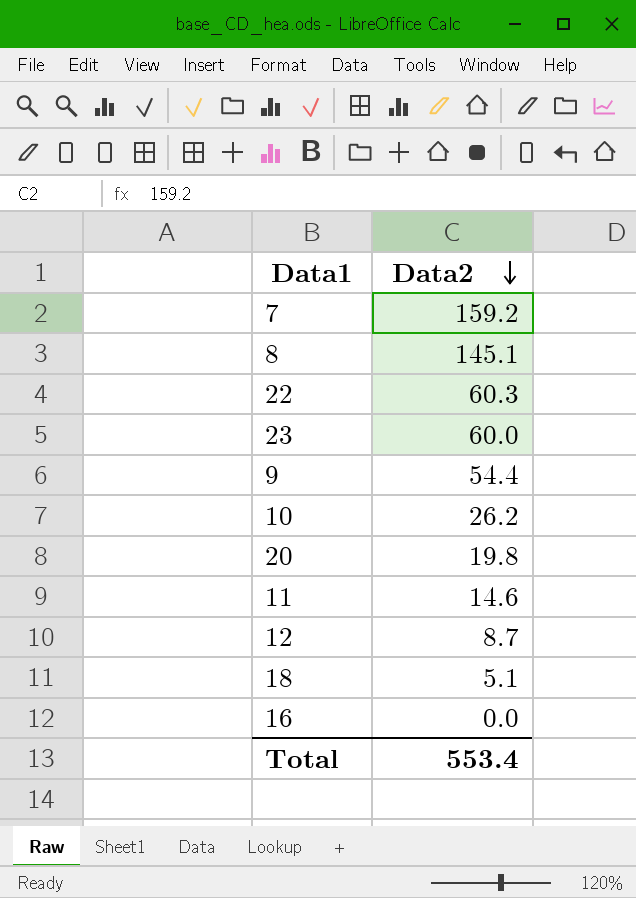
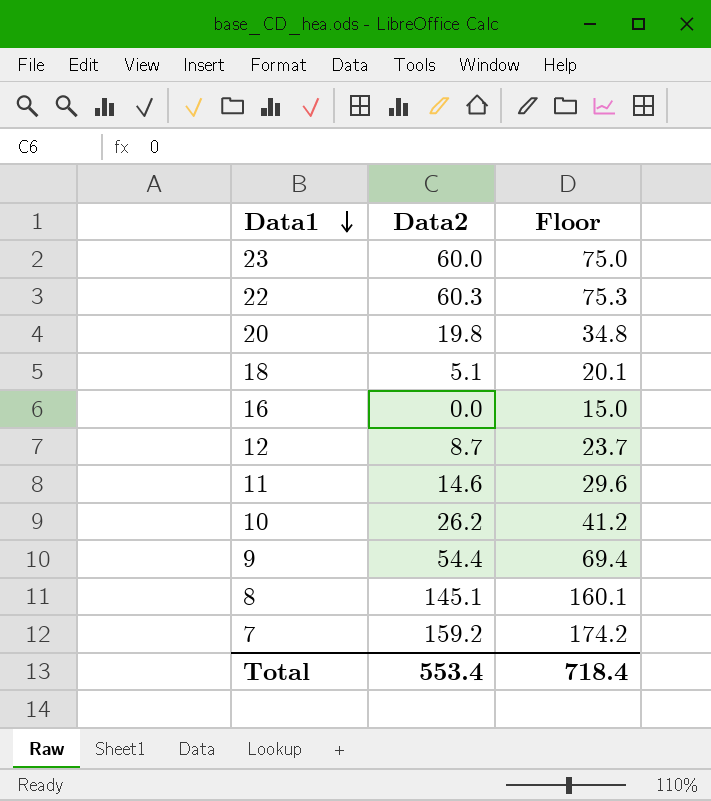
row order: Data2 descending -> Data1 descending
column Floor | formula: none -> [Data2] + 15

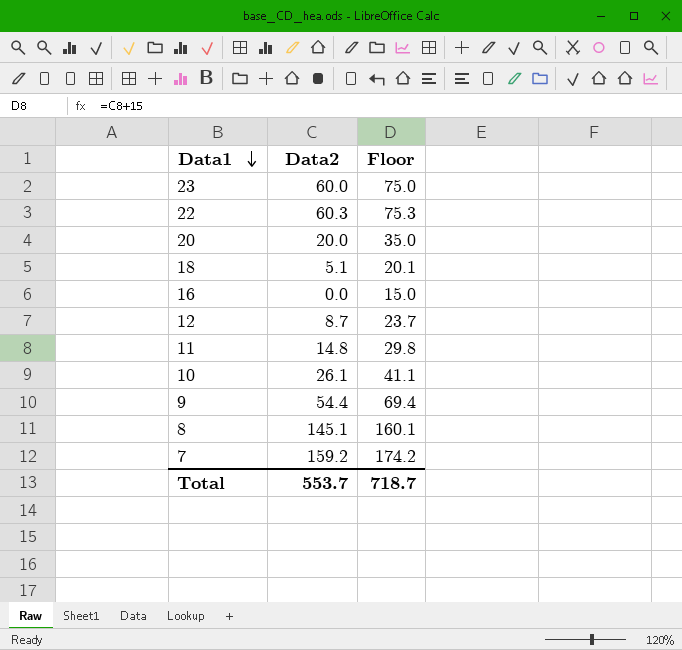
20 | Data2: 19.8 -> 20.0
20 | Floor: 34.8 -> 35.0
11 | Data2: 14.6 -> 14.8
11 | Floor: 29.6 -> 29.8
10 | Data2: 26.2 -> 26.1
10 | Floor: 41.2 -> 41.1
Total | Data2: 553.4 -> 553.7
Total | Floor: 718.4 -> 718.7

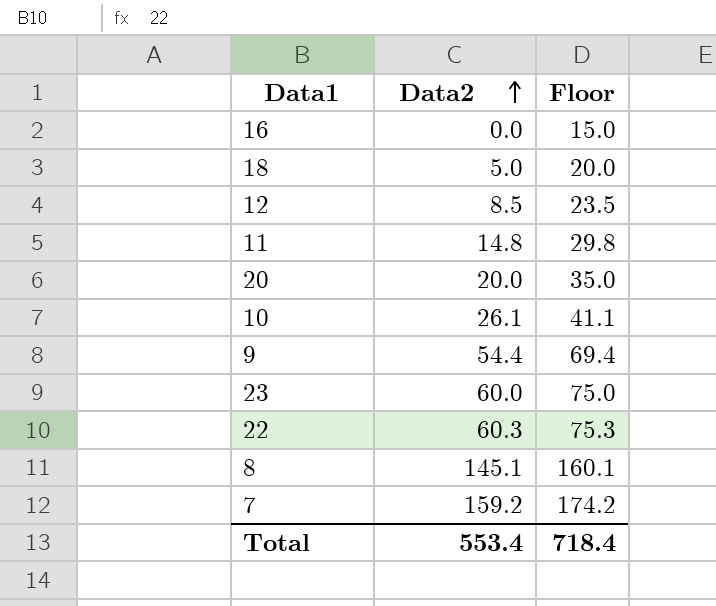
row order: Data1 descending -> Data2 ascending
18 | Data2: 5.1 -> 5.0
18 | Floor: 20.1 -> 20.0
12 | Data2: 8.7 -> 8.5
12 | Floor: 23.7 -> 23.5
Total | Data2: 553.7 -> 553.4
Total | Floor: 718.7 -> 718.4

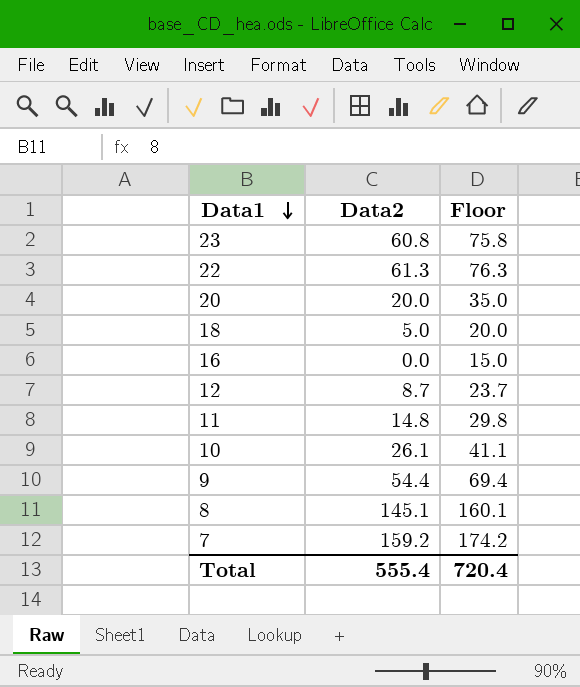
row order: Data2 ascending -> Data1 descending
23 | Data2: 60.0 -> 60.8
23 | Floor: 75.0 -> 75.8
22 | Data2: 60.3 -> 61.3
22 | Floor: 75.3 -> 76.3
12 | Data2: 8.5 -> 8.7
12 | Floor: 23.5 -> 23.7
Total | Data2: 553.4 -> 555.4
Total | Floor: 718.4 -> 720.4

